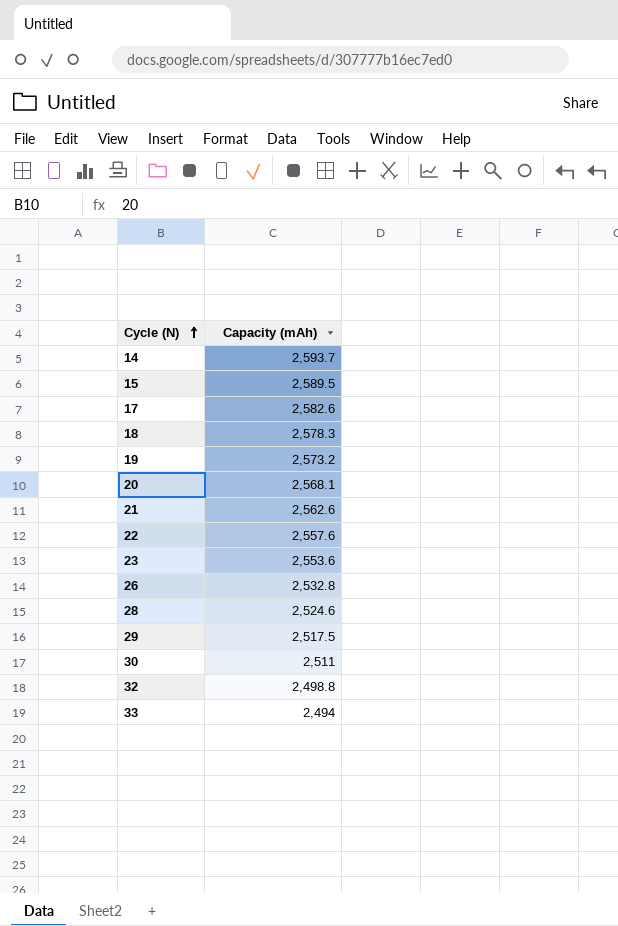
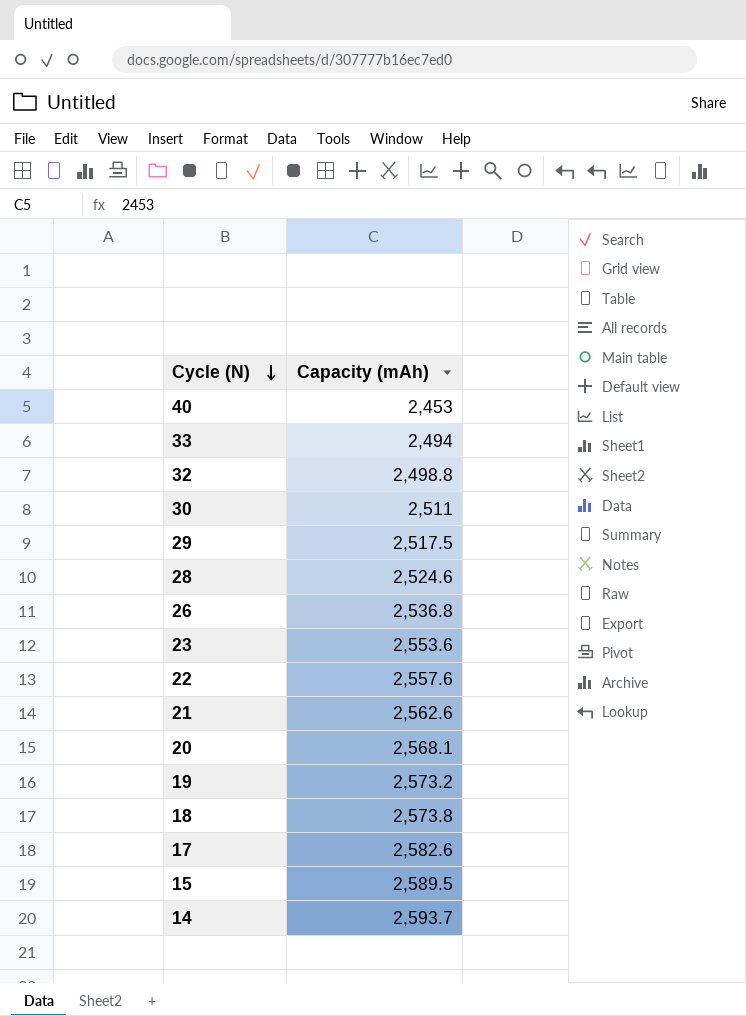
row order: Cycle (N) ascending -> Cycle (N) descending
row 40: none -> 2,453
26 | Capacity (mAh): 2,532.8 -> 2,536.8
18 | Capacity (mAh): 2,578.3 -> 2,573.8

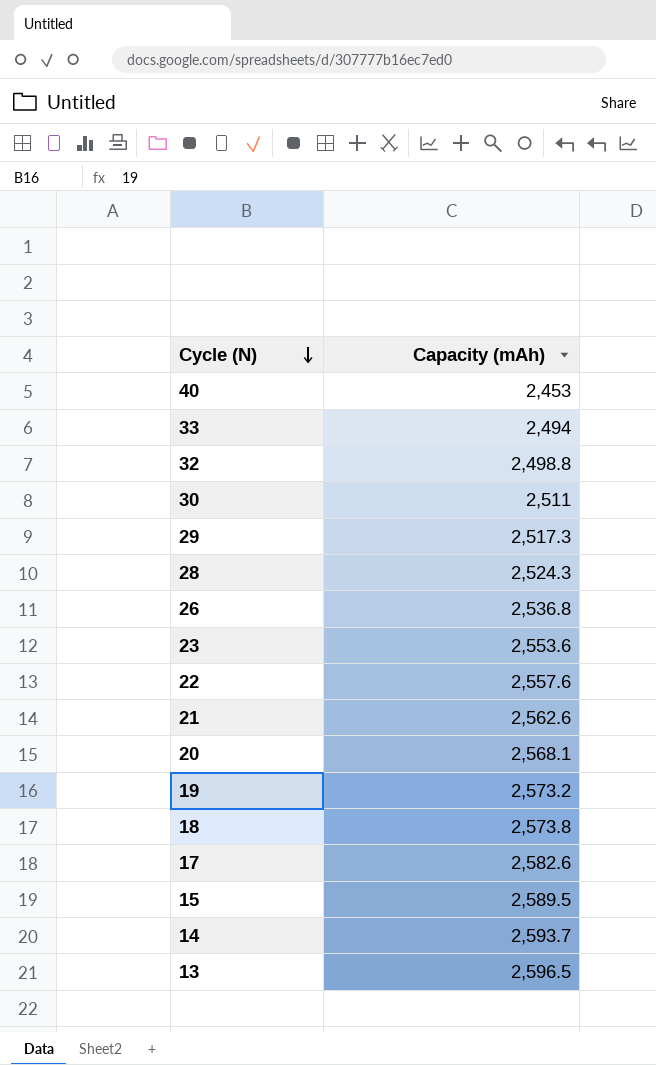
29 | Capacity (mAh): 2,517.5 -> 2,517.3
28 | Capacity (mAh): 2,524.6 -> 2,524.3
row 13: none -> 2,596.5

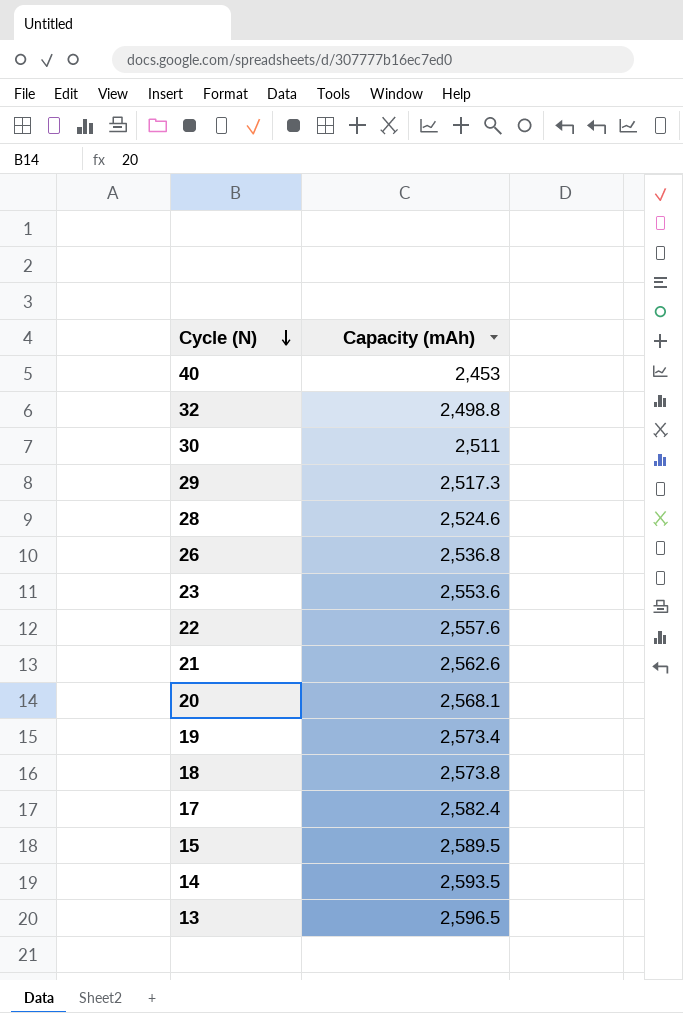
row 33: 2,494 -> none
28 | Capacity (mAh): 2,524.3 -> 2,524.6
19 | Capacity (mAh): 2,573.2 -> 2,573.4
17 | Capacity (mAh): 2,582.6 -> 2,582.4
14 | Capacity (mAh): 2,593.7 -> 2,593.5

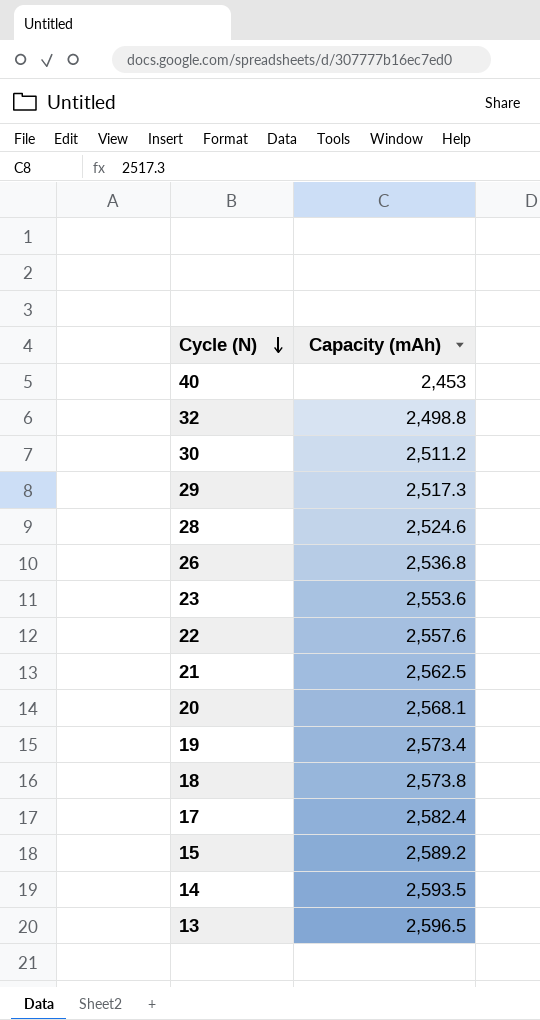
30 | Capacity (mAh): 2,511 -> 2,511.2
21 | Capacity (mAh): 2,562.6 -> 2,562.5
15 | Capacity (mAh): 2,589.5 -> 2,589.2

